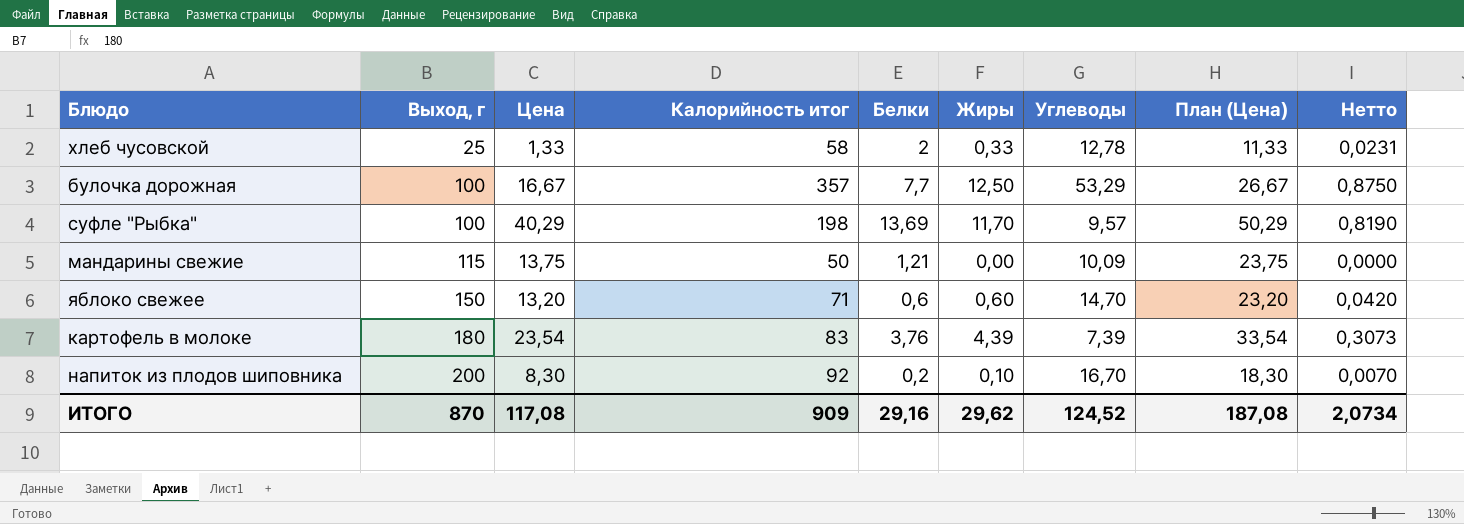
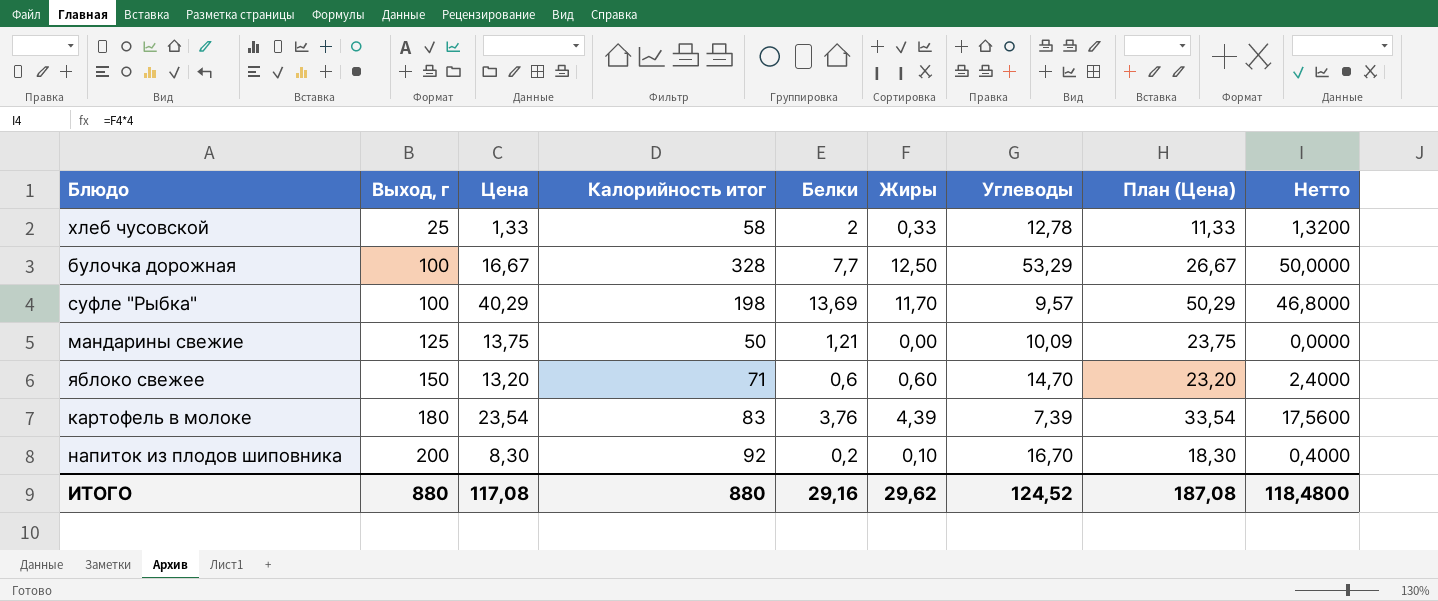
column Нетто | formula: [Жиры] * 0,07 -> [Жиры] * 4
булочка дорожная | Калорийность итог: 357 -> 328
мандарины свежие | Выход, г: 115 -> 125
ИТОГО | Выход, г: 870 -> 880
ИТОГО | Калорийность итог: 909 -> 880
ИТОГО | Нетто: 2,0734 -> 118,4800

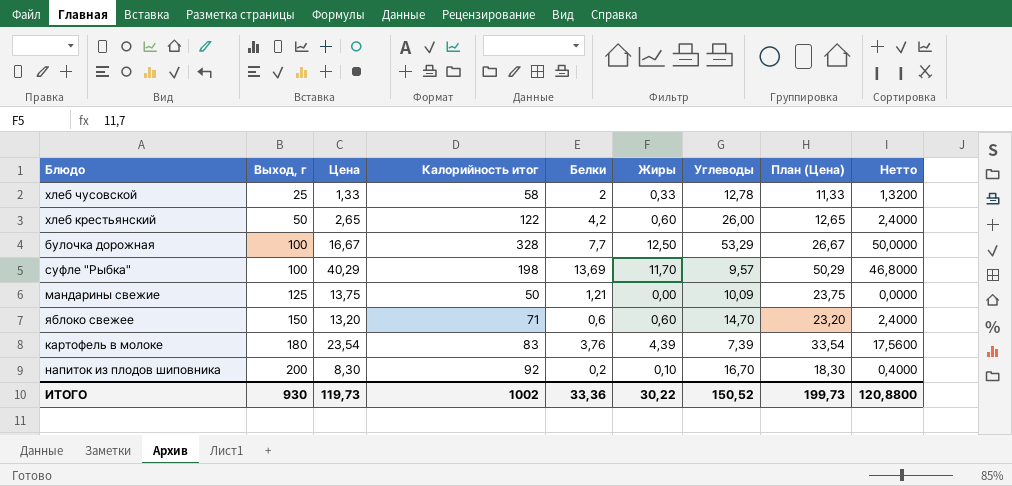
row хлеб крестьянский: none -> 50 | 2,65 | 122 | 4,2 | 0,60 | 26,00 | 12,65 | 2,4000
ИТОГО | Выход, г: 880 -> 930
ИТОГО | Цена: 117,08 -> 119,73
ИТОГО | Калорийность итог: 880 -> 1002
ИТОГО | Белки: 29,16 -> 33,36
ИТОГО | Жиры: 29,62 -> 30,22
ИТОГО | Углеводы: 124,52 -> 150,52
ИТОГО | План (Цена): 187,08 -> 199,73
ИТОГО | Нетто: 118,4800 -> 120,8800

